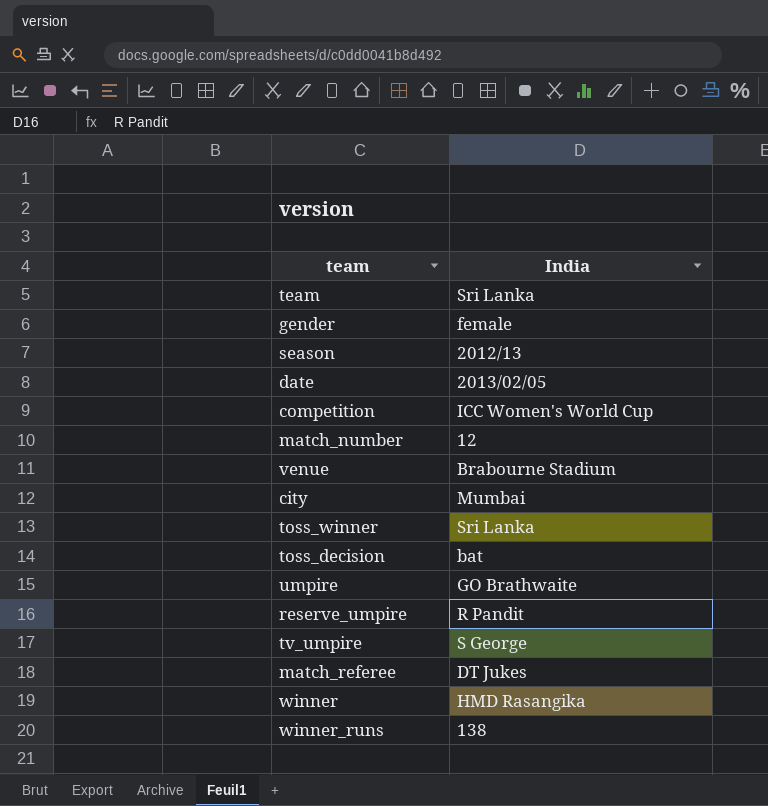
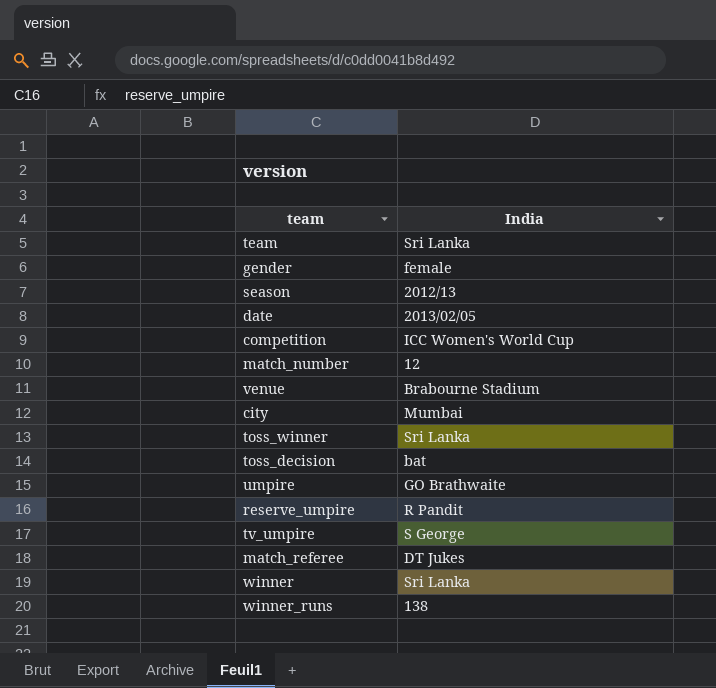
winner | India: HMD Rasangika -> Sri Lanka

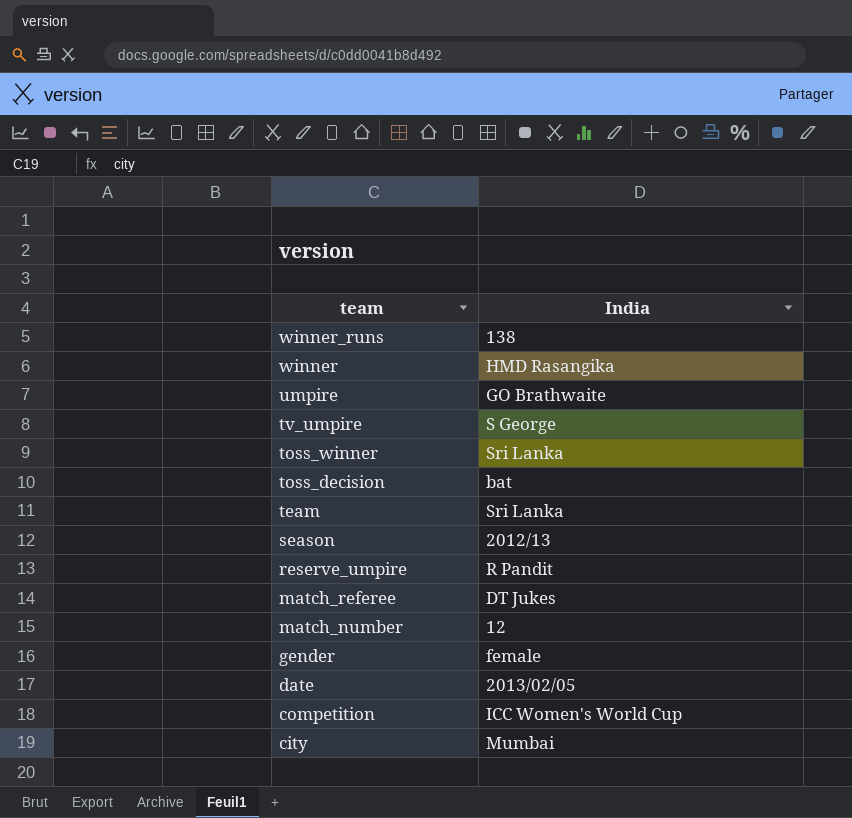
row order: none -> team descending
row venue: Brabourne Stadium -> none
winner | India: Sri Lanka -> HMD Rasangika

